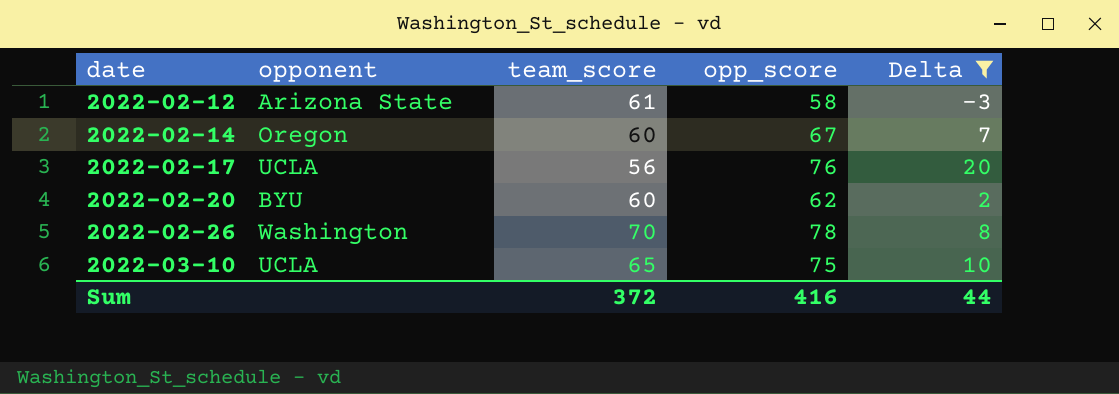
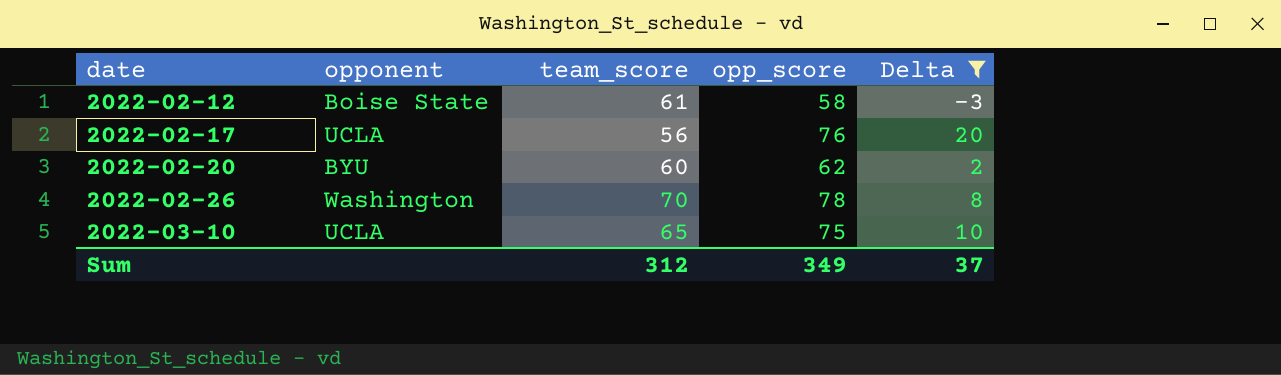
row 2022-02-14: Oregon | 60 | 67 | 7 -> none
2022-02-12 | opponent: Arizona State -> Boise State
Sum | team_score: 372 -> 312
Sum | opp_score: 416 -> 349
Sum | Delta: 44 -> 37

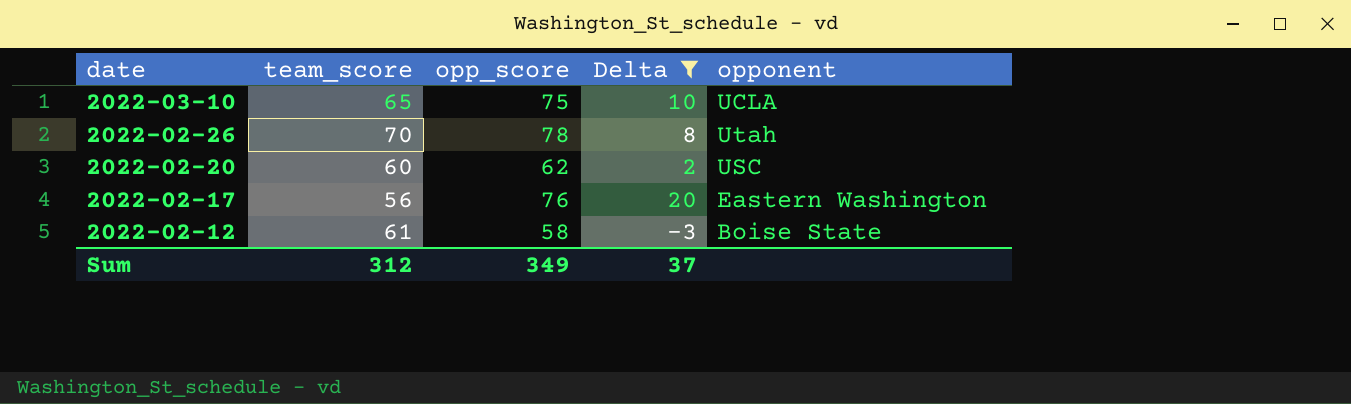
row order: date ascending -> date descending
column opponent | position: 2 -> 5
2022-02-26 | opponent: Washington -> Utah
2022-02-20 | opponent: BYU -> USC
2022-02-17 | opponent: UCLA -> Eastern Washington

